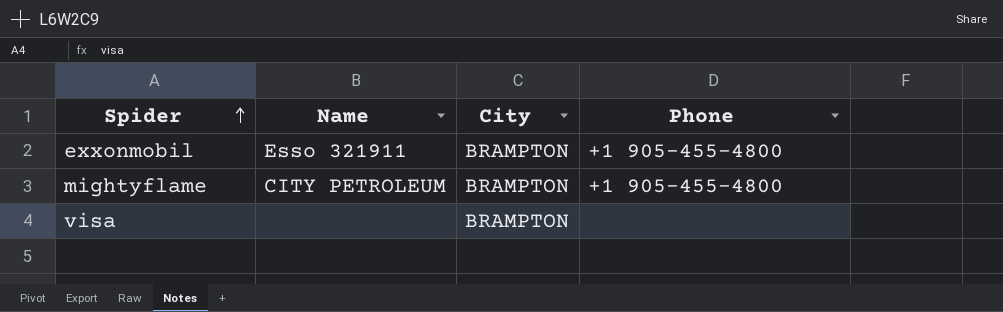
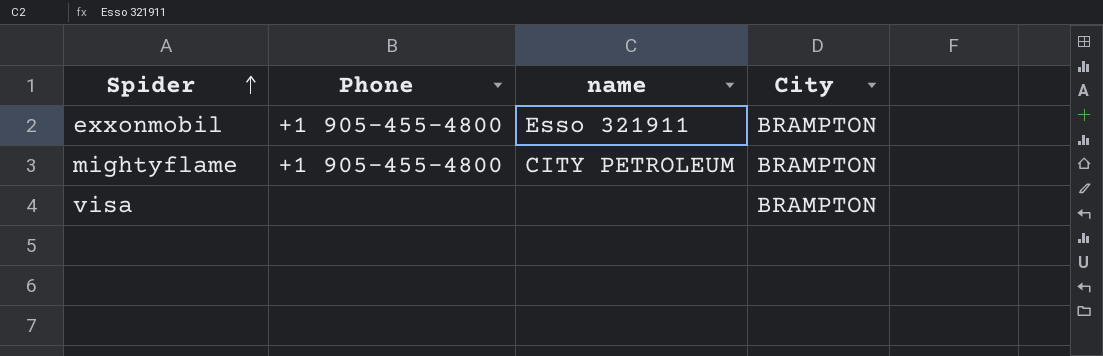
column Phone | position: 4 -> 2
column name: Name -> name

